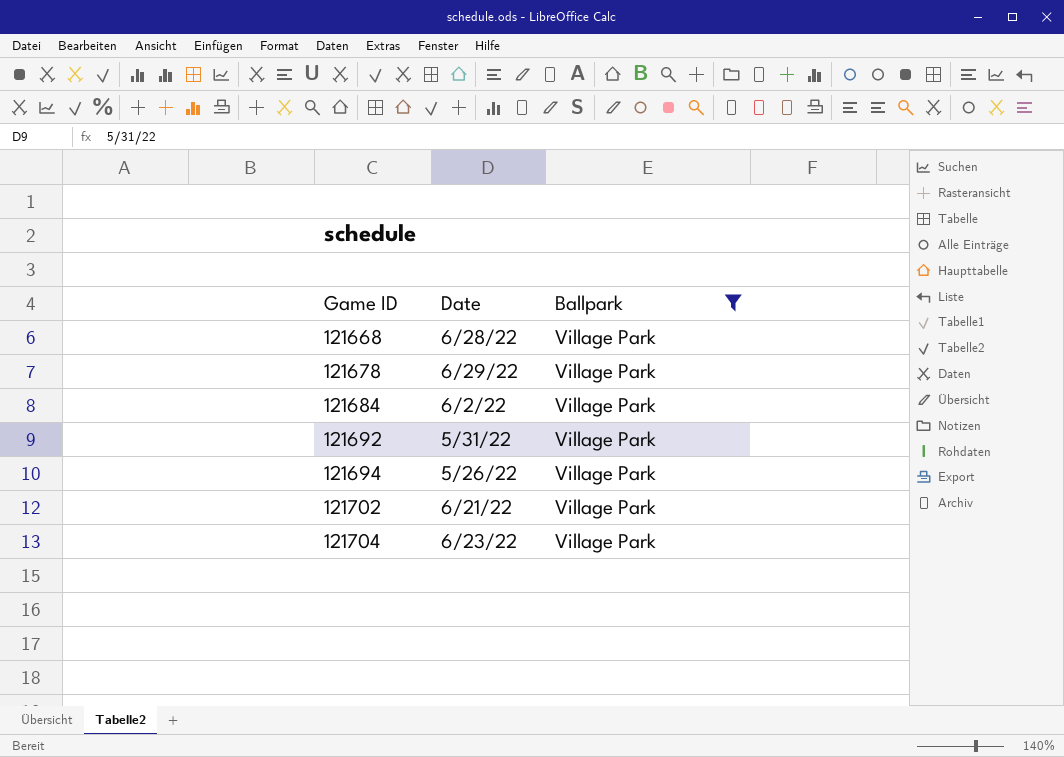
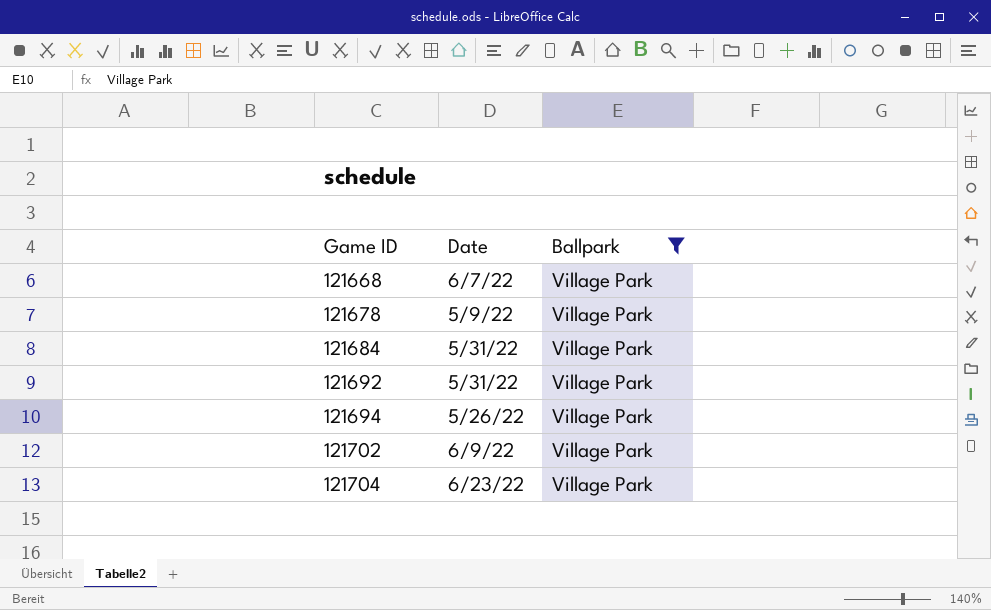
121668 | Date: 6/28/22 -> 6/7/22
121678 | Date: 6/29/22 -> 5/9/22
121684 | Date: 6/2/22 -> 5/31/22
121702 | Date: 6/21/22 -> 6/9/22

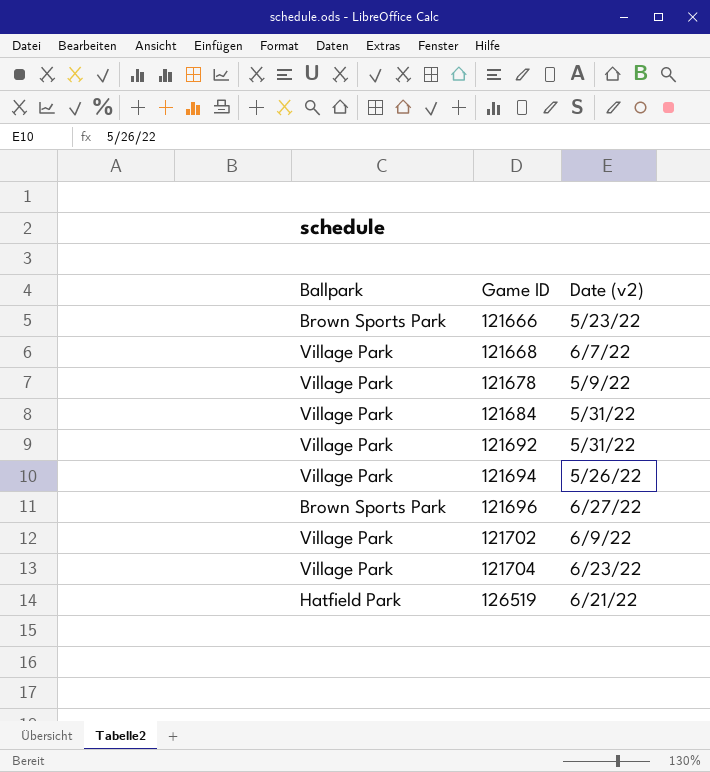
filter: Ballpark = Village Park -> none
column Ballpark | position: 3 -> 1
column name: Date -> Date (v2)

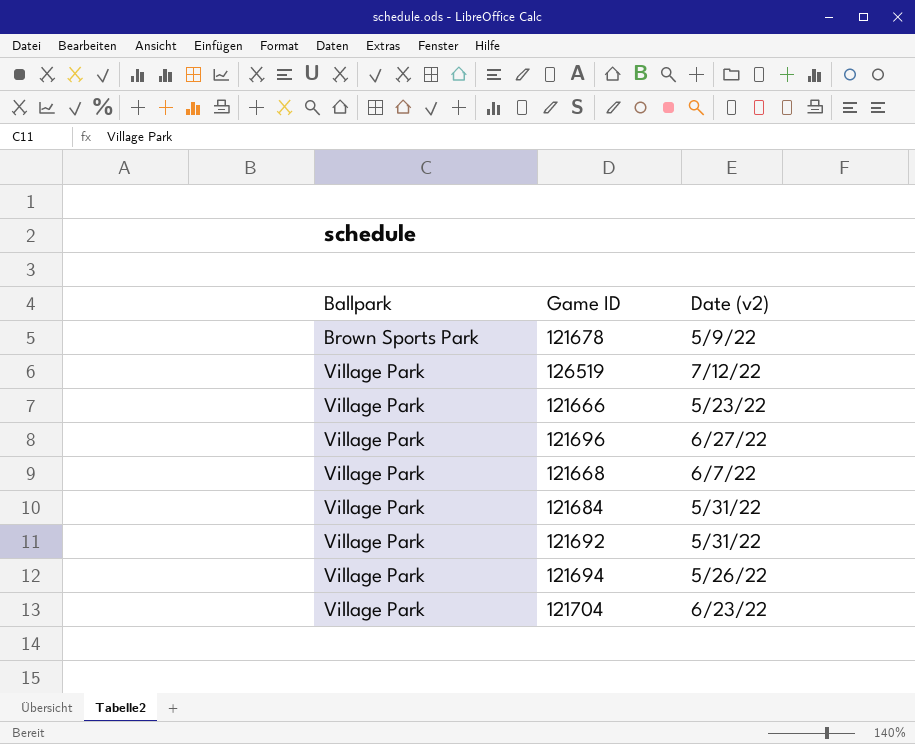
row order: Game ID ascending -> Ballpark ascending
row 121702: Village Park | 6/9/22 -> none
121678 | Ballpark: Village Park -> Brown Sports Park
126519 | Ballpark: Hatfield Park -> Village Park
126519 | Date (v2): 6/21/22 -> 7/12/22
121666 | Ballpark: Brown Sports Park -> Village Park
121696 | Ballpark: Brown Sports Park -> Village Park

